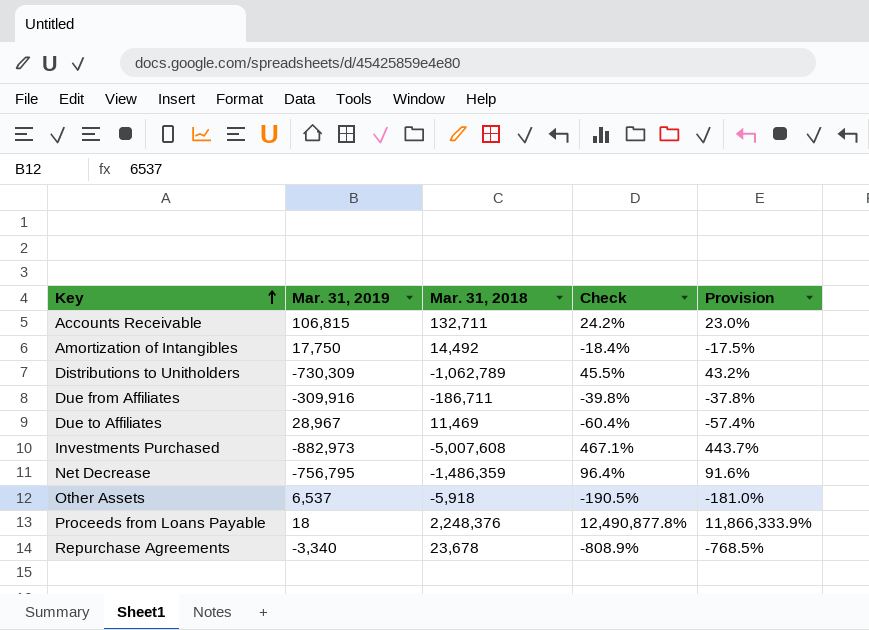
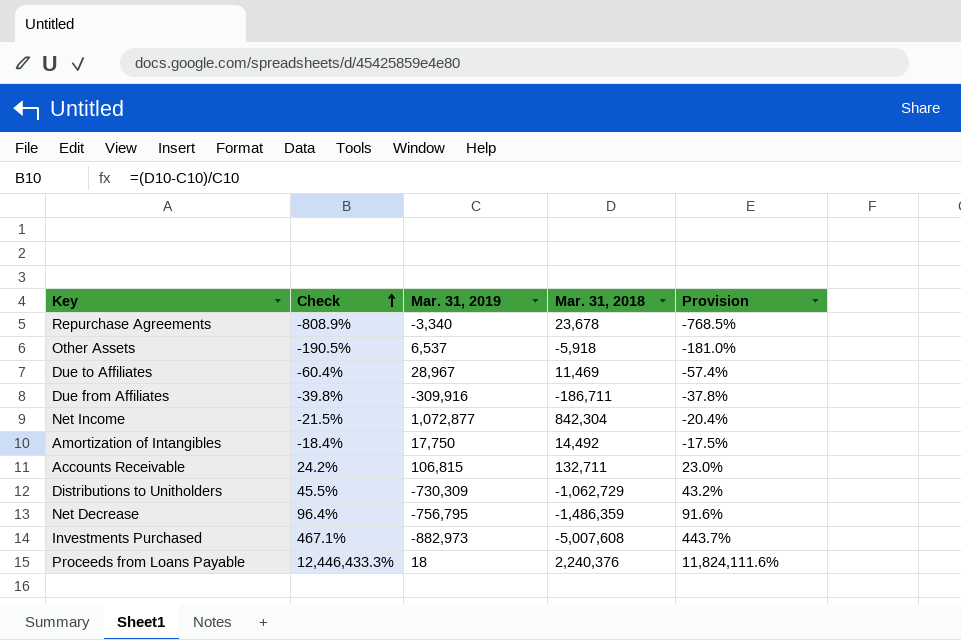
row order: Key ascending -> Check ascending
column Check | position: 4 -> 2
row Net Income: none -> -21.5% | 1,072,877 | 842,304 | -20.4%
Distributions to Unitholders | Mar. 31, 2018: -1,062,789 -> -1,062,729
Proceeds from Loans Payable | Check: 12,490,877.8% -> 12,446,433.3%
Proceeds from Loans Payable | Mar. 31, 2018: 2,248,376 -> 2,240,376
Proceeds from Loans Payable | Provision: 11,866,333.9% -> 11,824,111.6%

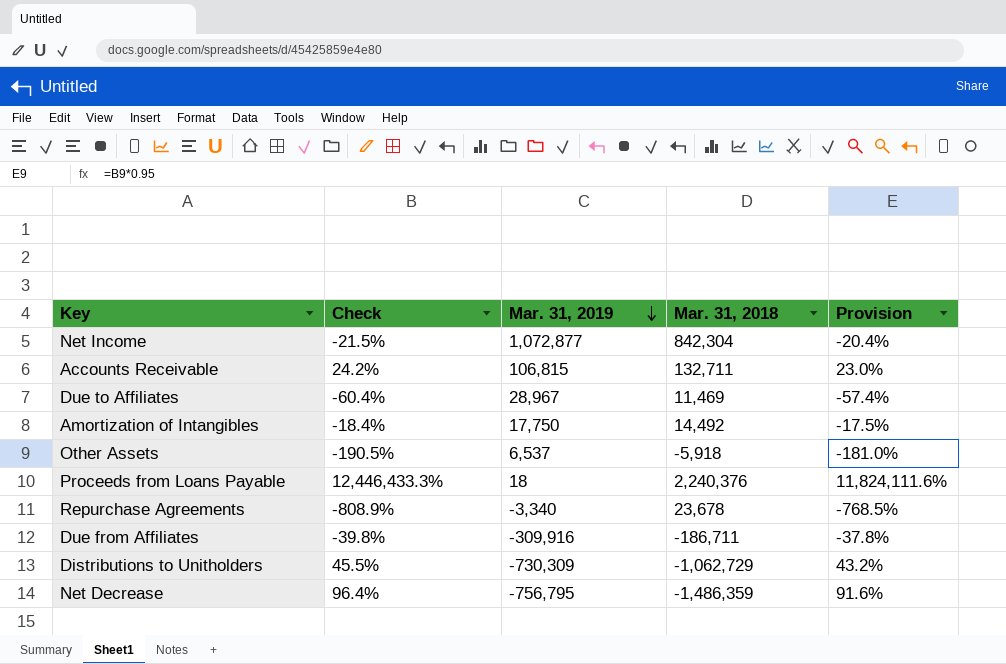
row order: Check ascending -> Mar. 31, 2019 descending
row Investments Purchased: 467.1% | -882,973 | -5,007,608 | 443.7% -> none

